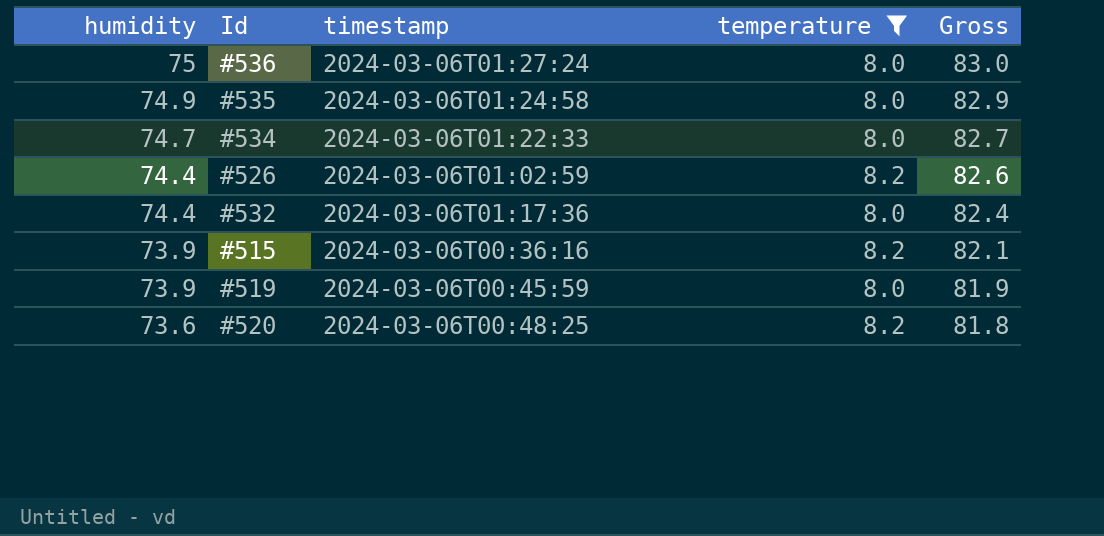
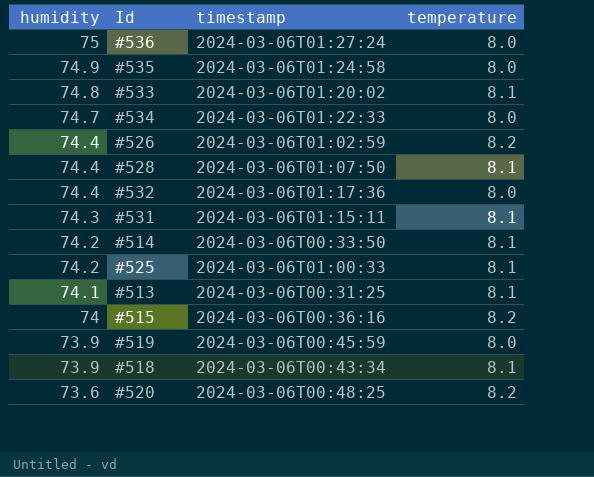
filter: temperature != 8.1 -> none
column Gross | formula: [humidity] + [temperature] -> none
#515 | humidity: 73.9 -> 74

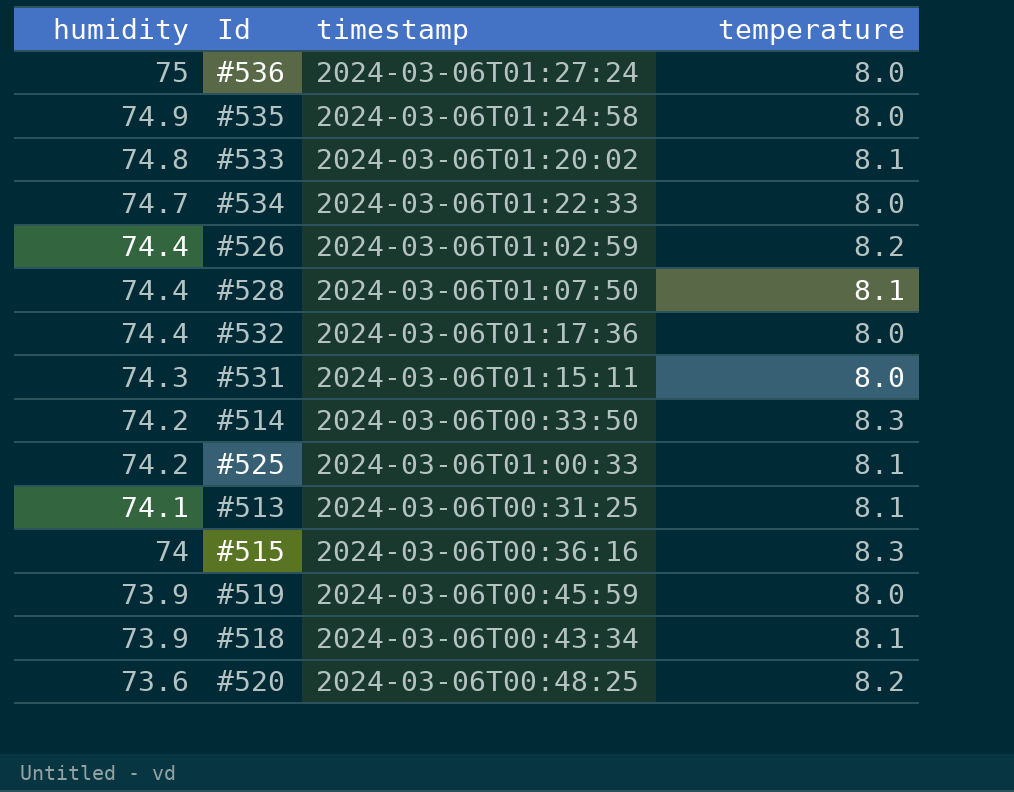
#531 | temperature: 8.1 -> 8.0
#514 | temperature: 8.1 -> 8.3
#515 | temperature: 8.2 -> 8.3

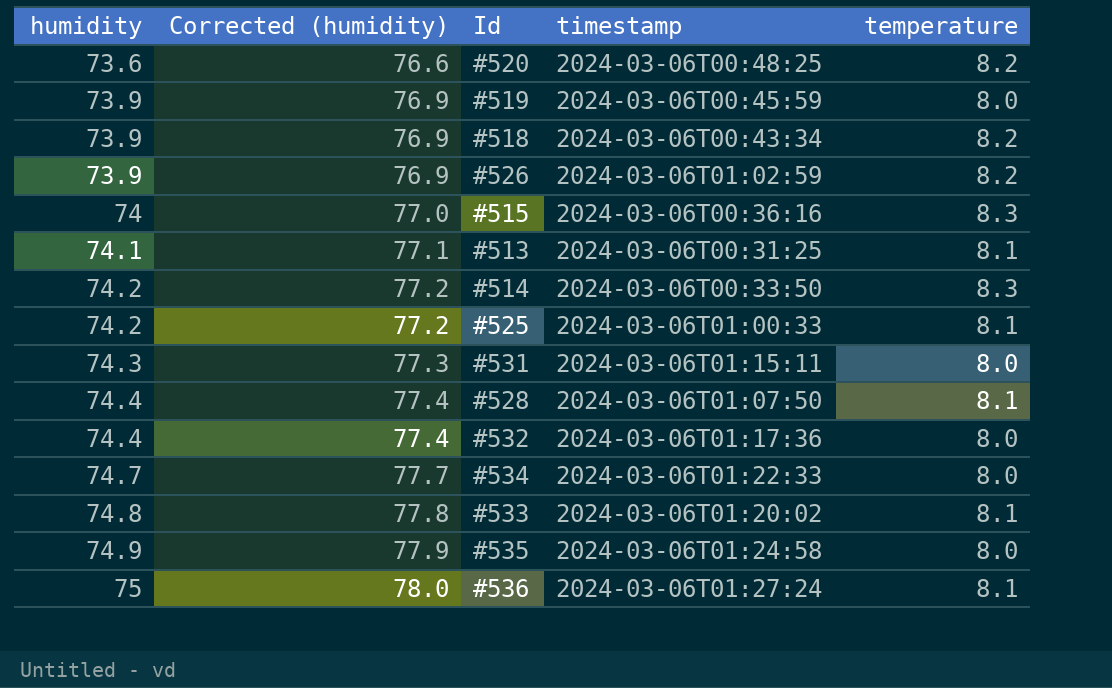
row order: humidity descending -> humidity ascending
column Corrected (humidity) | formula: none -> [humidity] + 3
#518 | temperature: 8.1 -> 8.2
#526 | humidity: 74.4 -> 73.9
#536 | temperature: 8.0 -> 8.1

